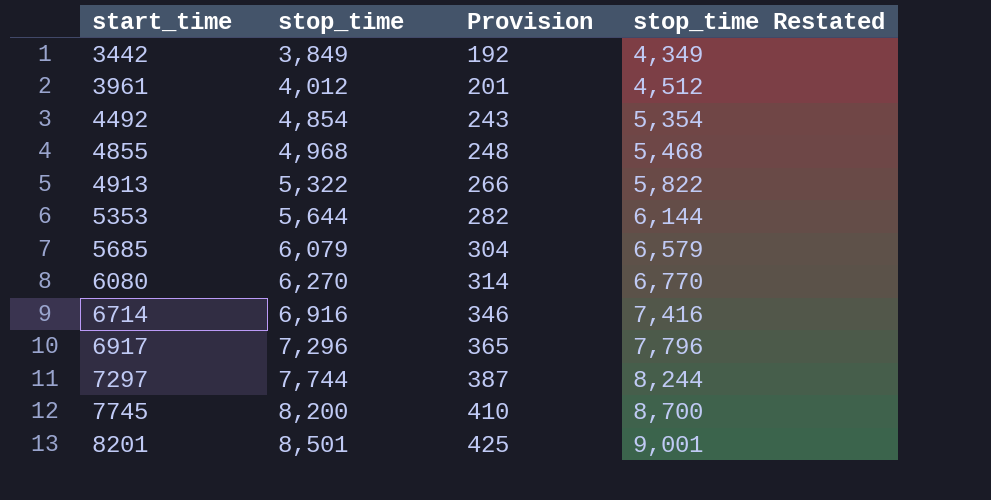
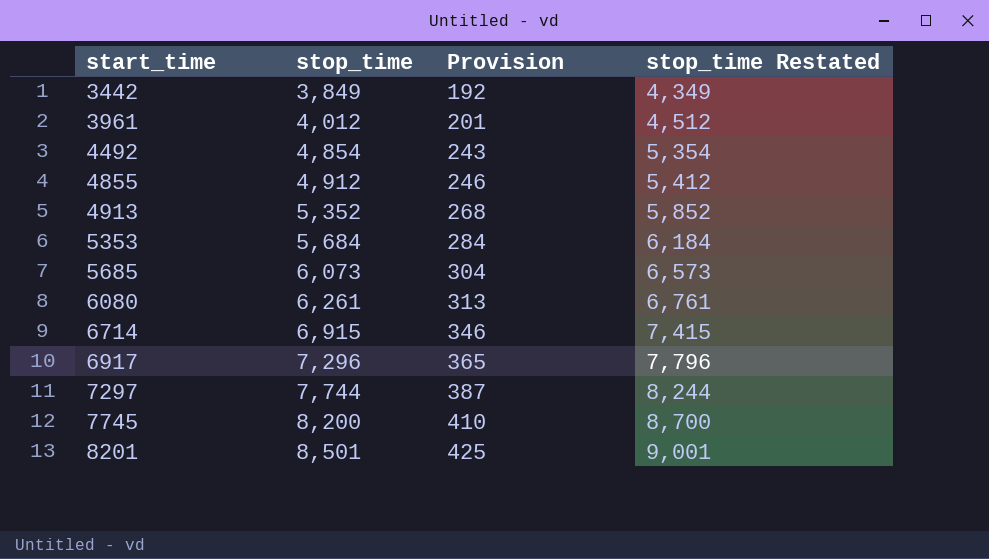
4855 | stop_time: 4,968 -> 4,912
4855 | Provision: 248 -> 246
4855 | stop_time Restated: 5,468 -> 5,412
4913 | stop_time: 5,322 -> 5,352
4913 | Provision: 266 -> 268
4913 | stop_time Restated: 5,822 -> 5,852
5353 | stop_time: 5,644 -> 5,684
5353 | Provision: 282 -> 284
5353 | stop_time Restated: 6,144 -> 6,184
5685 | stop_time: 6,079 -> 6,073
5685 | stop_time Restated: 6,579 -> 6,573
6080 | stop_time: 6,270 -> 6,261
6080 | Provision: 314 -> 313
6080 | stop_time Restated: 6,770 -> 6,761
6714 | stop_time: 6,916 -> 6,915
6714 | stop_time Restated: 7,416 -> 7,415

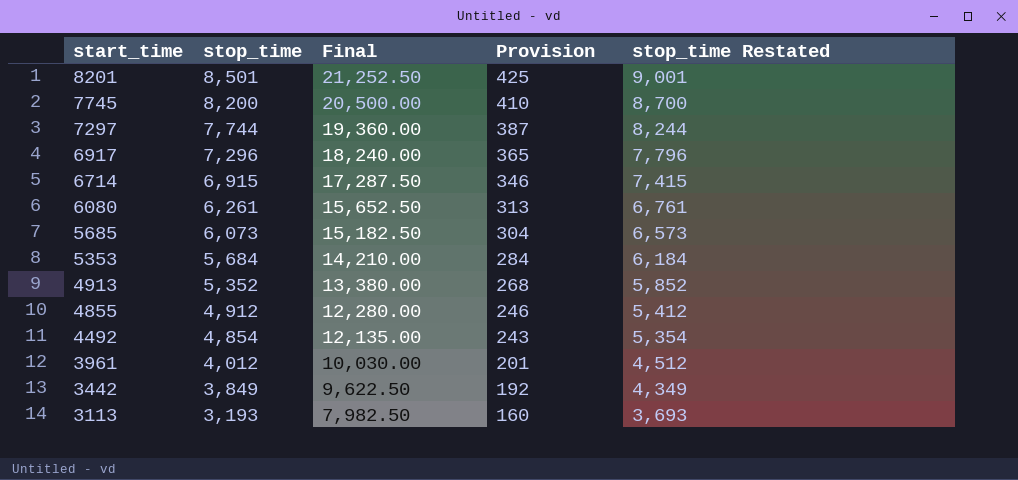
row order: start_time ascending -> start_time descending
column Final | formula: none -> [stop_time] * 2.5
row 3113: none -> 3,193 | 7,982.50 | 160 | 3,693

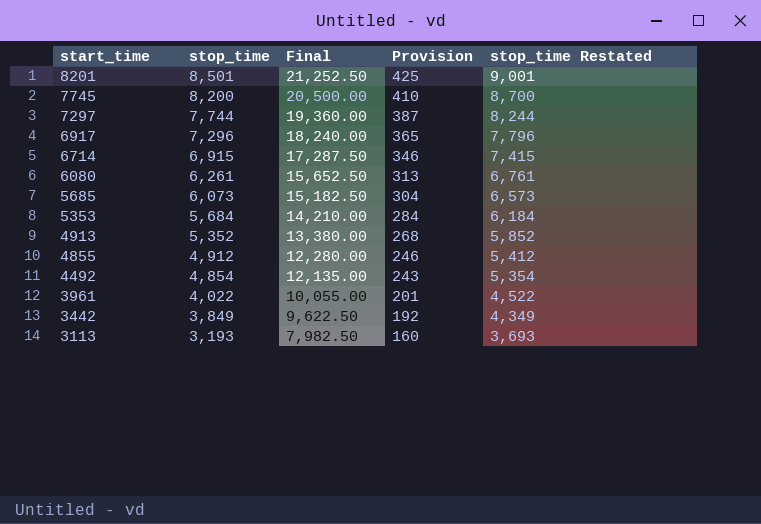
3961 | stop_time: 4,012 -> 4,022
3961 | Final: 10,030.00 -> 10,055.00
3961 | stop_time Restated: 4,512 -> 4,522

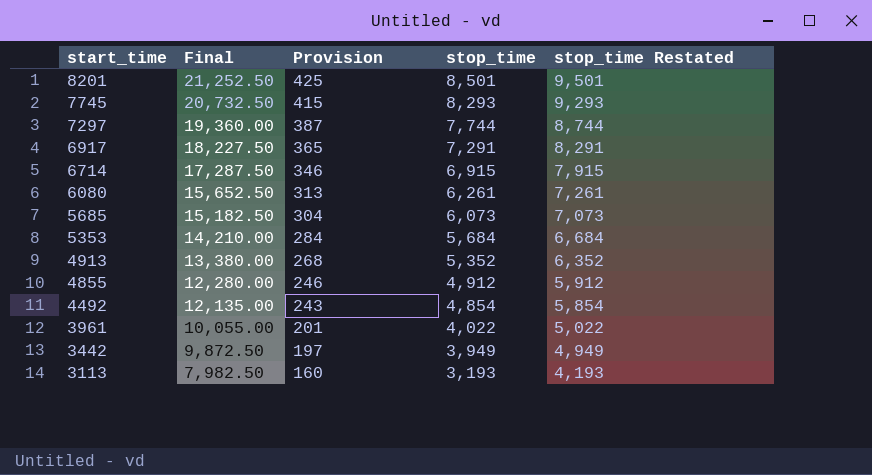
column stop_time | position: 2 -> 4
column stop_time Restated | formula: [stop_time] + 500 -> [stop_time] + 1000
7745 | Final: 20,500.00 -> 20,732.50
7745 | Provision: 410 -> 415
7745 | stop_time: 8,200 -> 8,293
6917 | Final: 18,240.00 -> 18,227.50
6917 | stop_time: 7,296 -> 7,291
3442 | Final: 9,622.50 -> 9,872.50
3442 | Provision: 192 -> 197
3442 | stop_time: 3,849 -> 3,949

